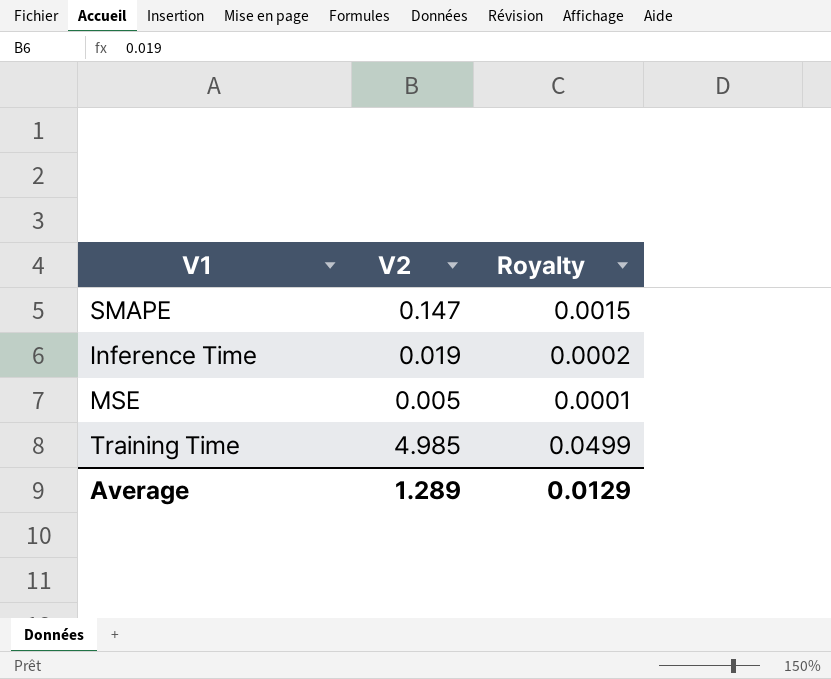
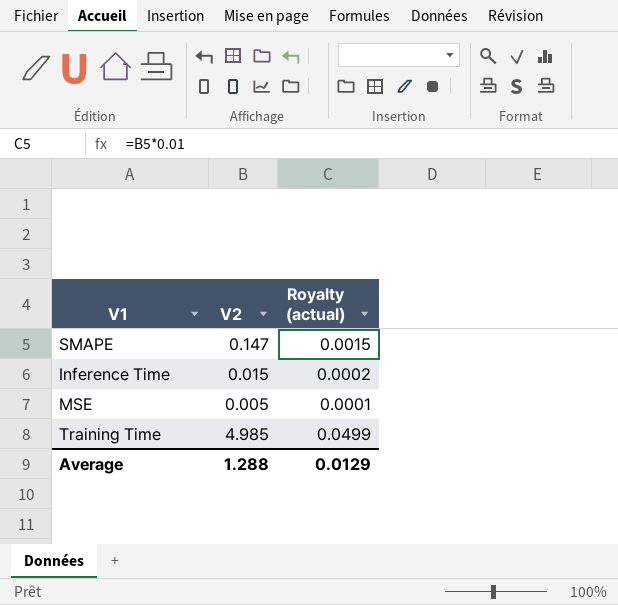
column name: Royalty -> Royalty (actual)
Inference Time | V2: 0.019 -> 0.015
Average | V2: 1.289 -> 1.288

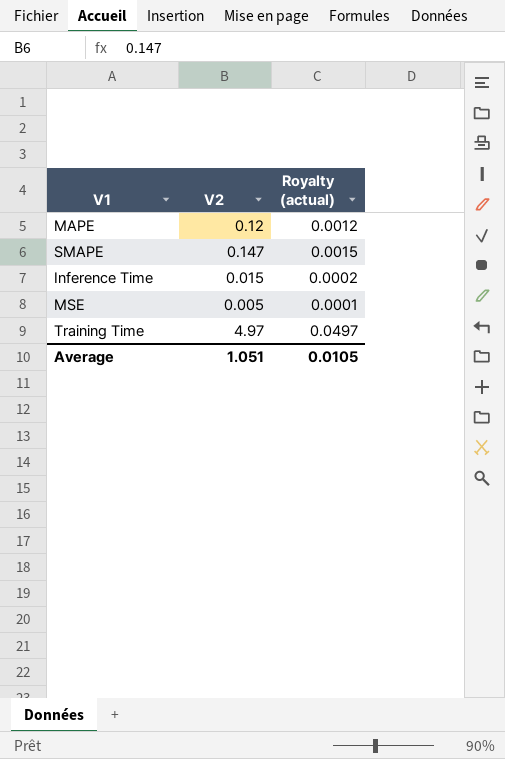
row MAPE: none -> 0.12 | 0.0012
Training Time | V2: 4.985 -> 4.97
Training Time | Royalty (actual): 0.0499 -> 0.0497
Average | V2: 1.288 -> 1.051
Average | Royalty (actual): 0.0129 -> 0.0105

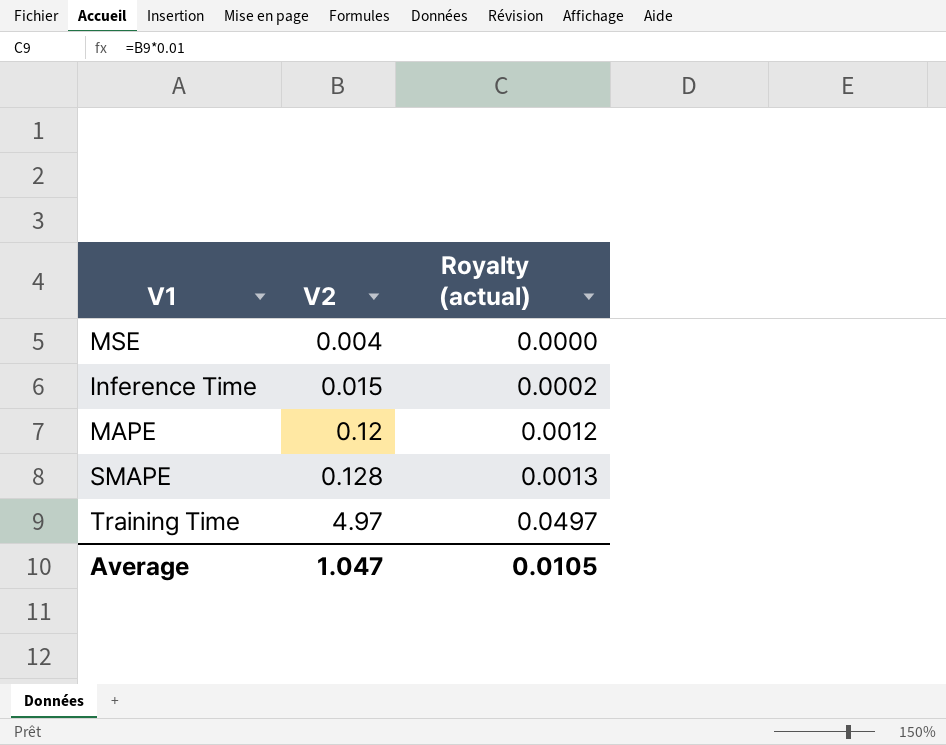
row order: none -> V2 ascending
MSE | V2: 0.005 -> 0.004
MSE | Royalty (actual): 0.0001 -> 0.0000
SMAPE | V2: 0.147 -> 0.128
SMAPE | Royalty (actual): 0.0015 -> 0.0013
Average | V2: 1.051 -> 1.047

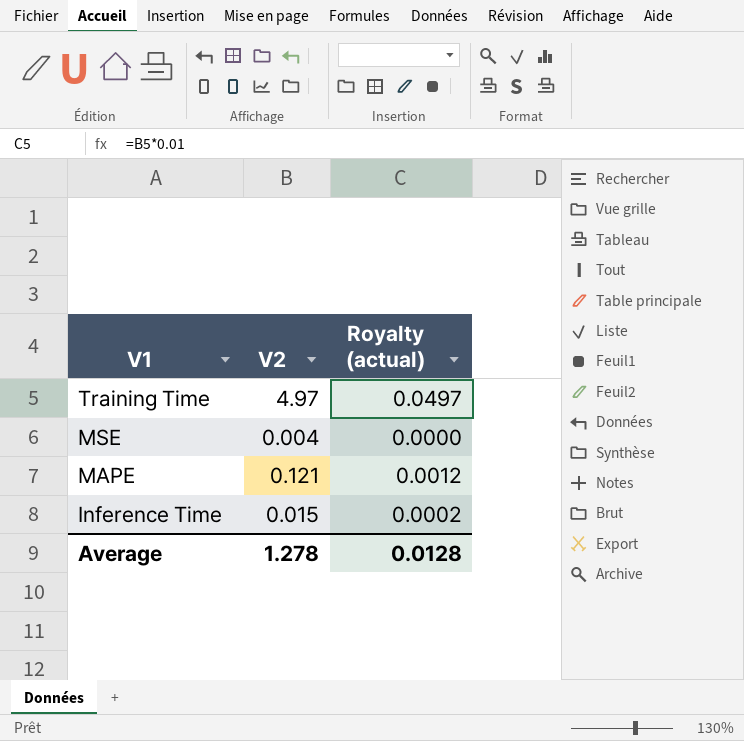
row order: V2 ascending -> V1 descending
row SMAPE: 0.128 | 0.0013 -> none
MAPE | V2: 0.12 -> 0.121
Average | V2: 1.047 -> 1.278
Average | Royalty (actual): 0.0105 -> 0.0128

